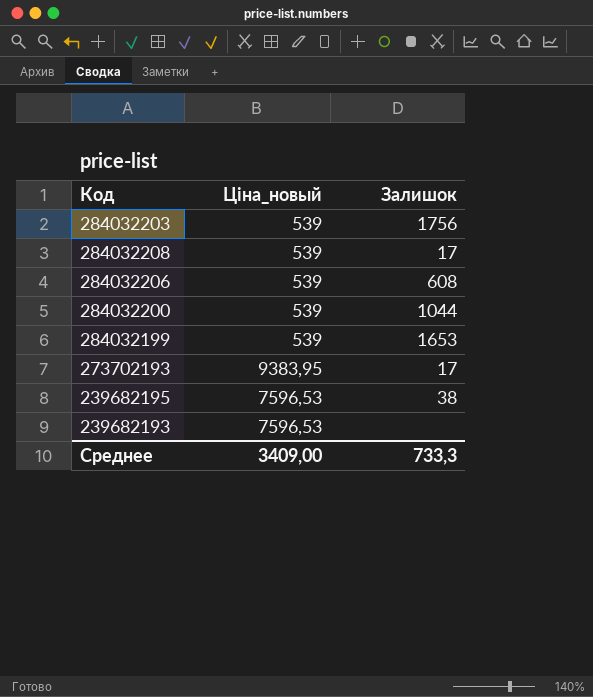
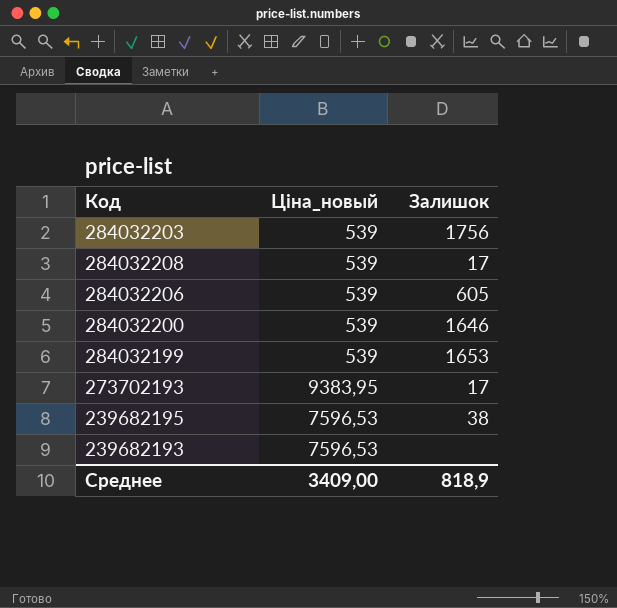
284032206 | Залишок: 608 -> 605
284032200 | Залишок: 1044 -> 1646
Среднее | Залишок: 733,3 -> 818,9

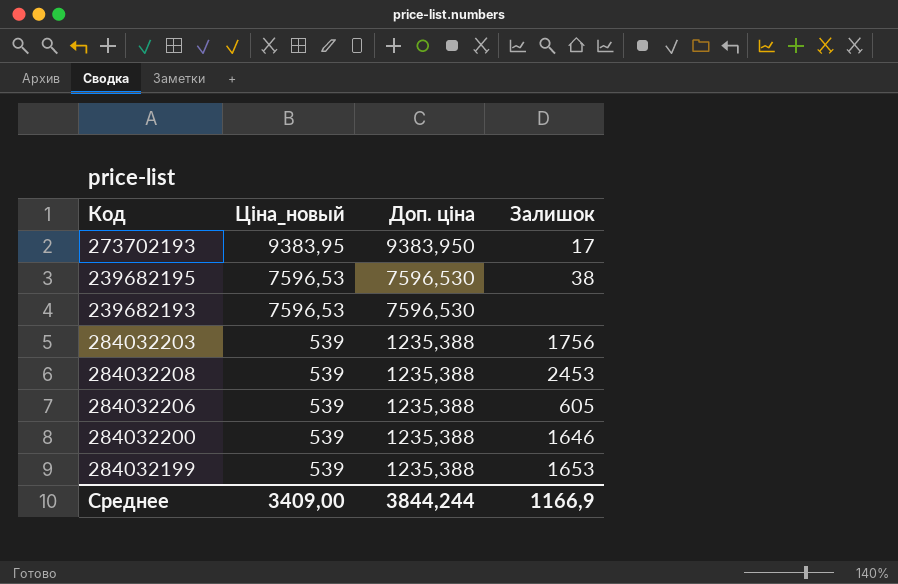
row order: none -> Ціна_новый descending
column Доп. ціна | position: none -> 3
284032208 | Залишок: 17 -> 2453
Среднее | Залишок: 818,9 -> 1166,9

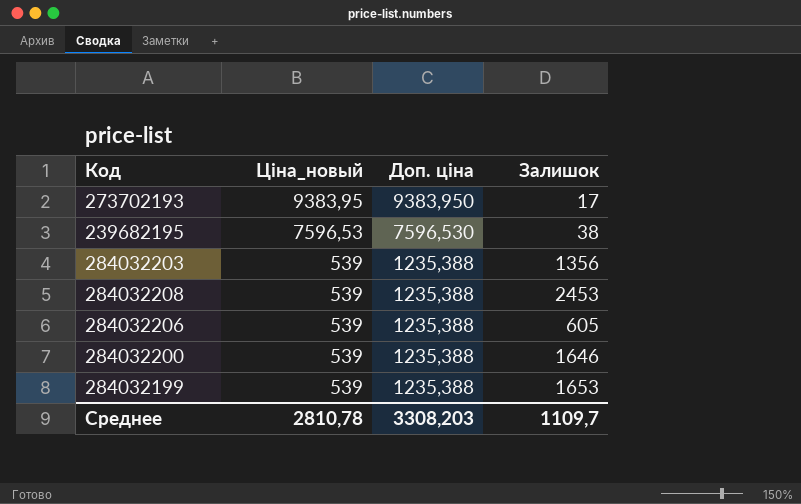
row 239682193: 7596,53 | 7596,530 | none -> none
284032203 | Залишок: 1756 -> 1356
Среднее | Ціна_новый: 3409,00 -> 2810,78
Среднее | Доп. ціна: 3844,244 -> 3308,203
Среднее | Залишок: 1166,9 -> 1109,7

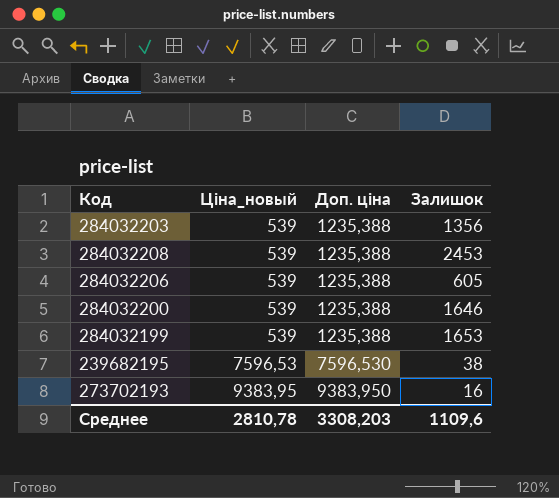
row order: Ціна_новый descending -> Ціна_новый ascending
273702193 | Залишок: 17 -> 16
Среднее | Залишок: 1109,7 -> 1109,6

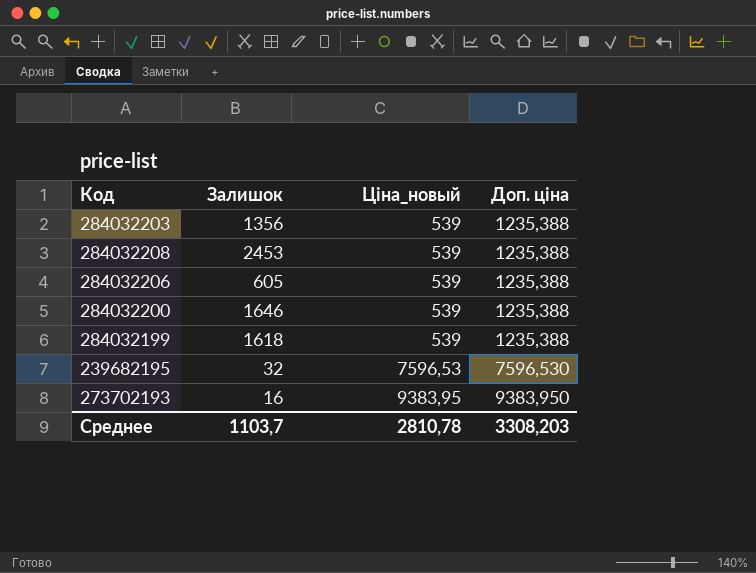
column Залишок | position: 4 -> 2
284032199 | Залишок: 1653 -> 1618
239682195 | Залишок: 38 -> 32
Среднее | Залишок: 1109,6 -> 1103,7

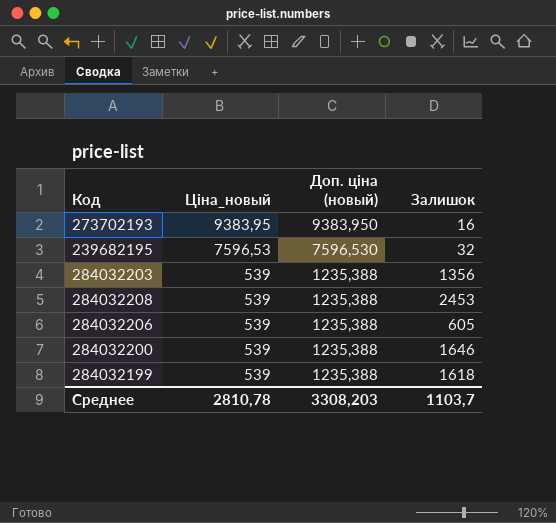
row order: Ціна_новый ascending -> Ціна_новый descending
column name: Доп. ціна -> Доп. ціна (новый)
column Залишок | position: 2 -> 4

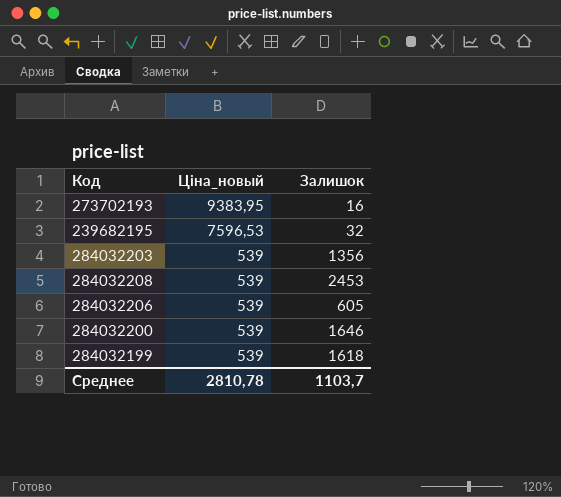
column Доп. ціна (новый) | position: 3 -> none

